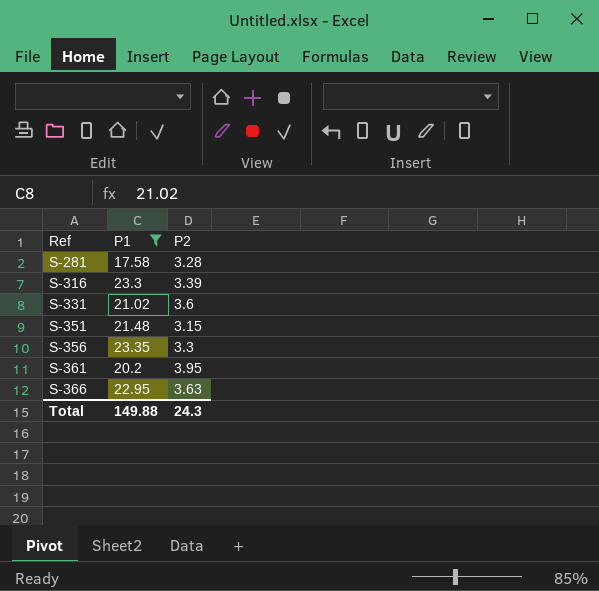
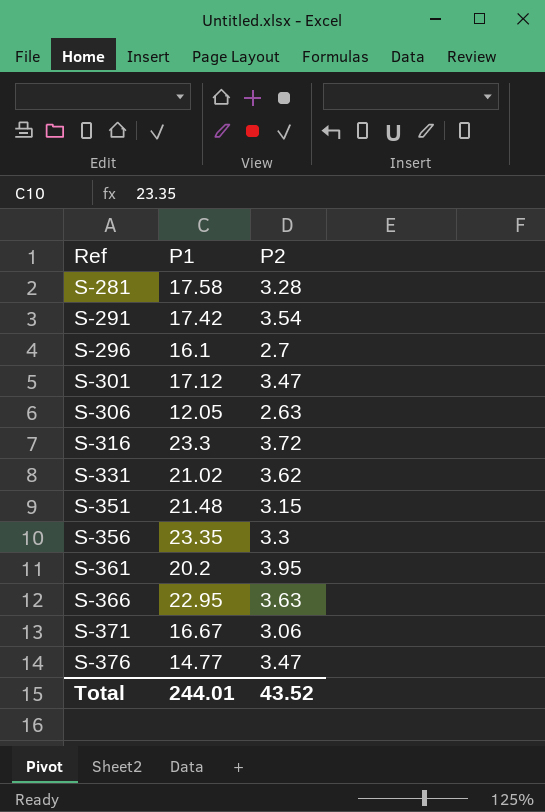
filter: P1 >= 17.58 -> none
S-316 | P2: 3.39 -> 3.72
S-331 | P2: 3.6 -> 3.62
Total | P1: 149.88 -> 244.01
Total | P2: 24.3 -> 43.52

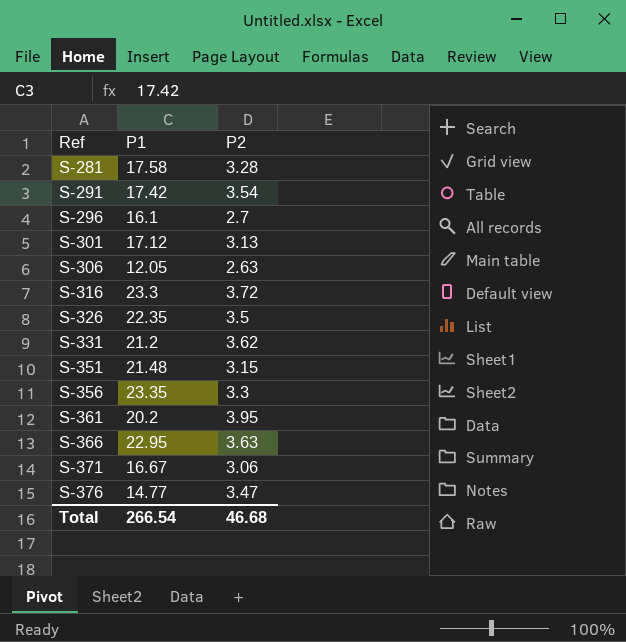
S-301 | P2: 3.47 -> 3.13
row S-326: none -> 22.35 | 3.5
S-331 | P1: 21.02 -> 21.2
Total | P1: 244.01 -> 266.54
Total | P2: 43.52 -> 46.68

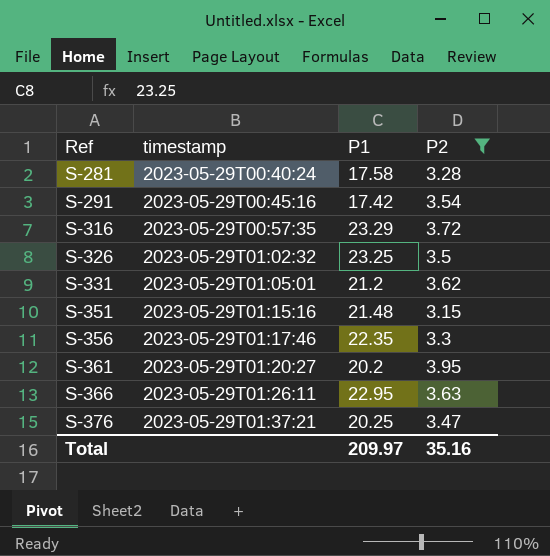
filter: none -> P2 >= 3.15
column timestamp | position: none -> 2
S-316 | P1: 23.3 -> 23.29
S-326 | P1: 22.35 -> 23.25
S-356 | P1: 23.35 -> 22.35
S-376 | P1: 14.77 -> 20.25
Total | P1: 266.54 -> 209.97
Total | P2: 46.68 -> 35.16

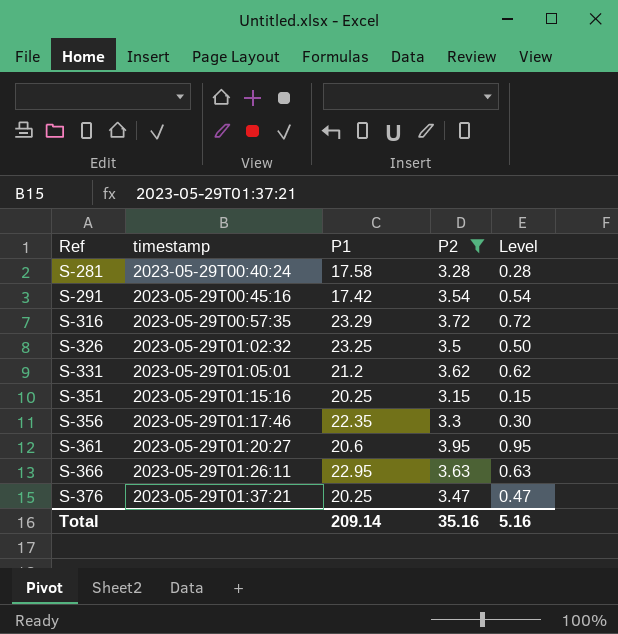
column Level | formula: none -> [P2] - 3
S-351 | P1: 21.48 -> 20.25
S-361 | P1: 20.2 -> 20.6
Total | P1: 209.97 -> 209.14

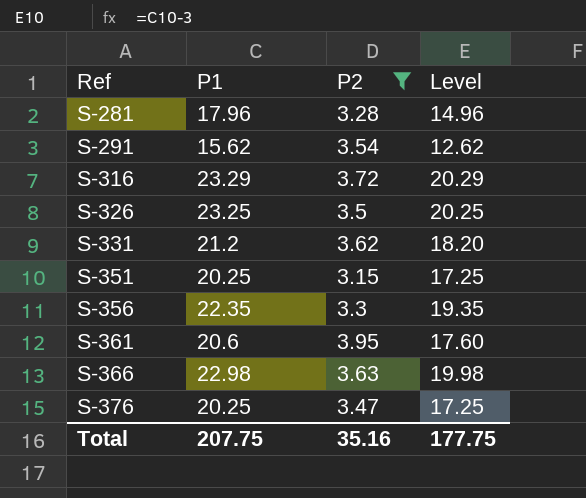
column timestamp | position: 2 -> none
column Level | formula: [P2] - 3 -> [P1] - 3
S-281 | P1: 17.58 -> 17.96
S-291 | P1: 17.42 -> 15.62
S-366 | P1: 22.95 -> 22.98
Total | P1: 209.14 -> 207.75
Total | Level: 5.16 -> 177.75

